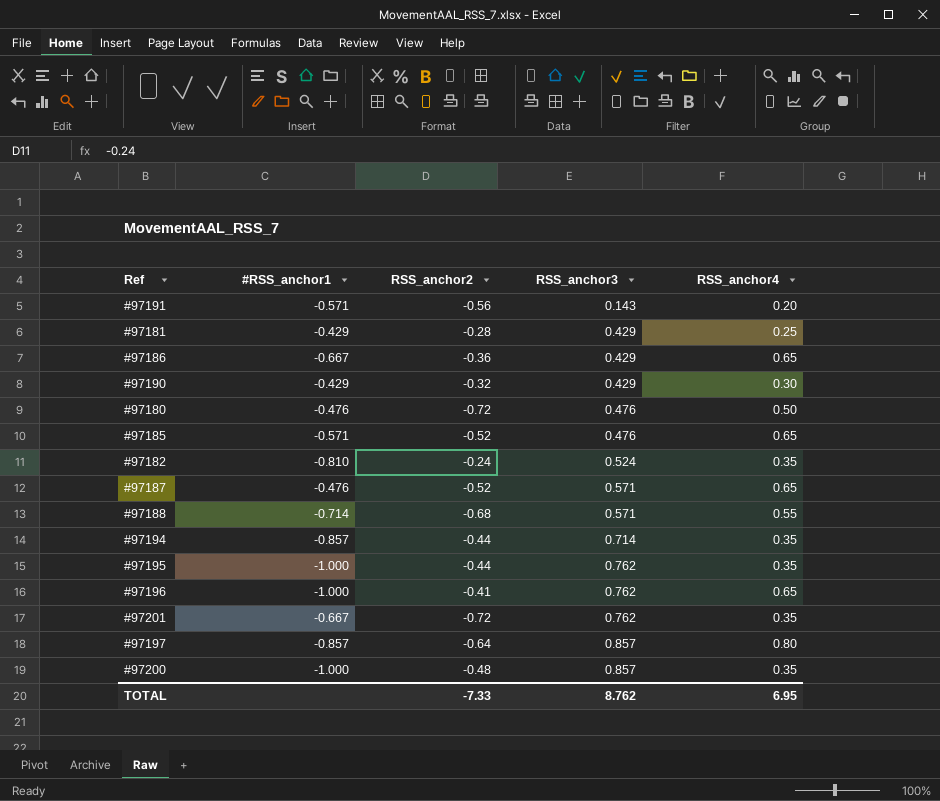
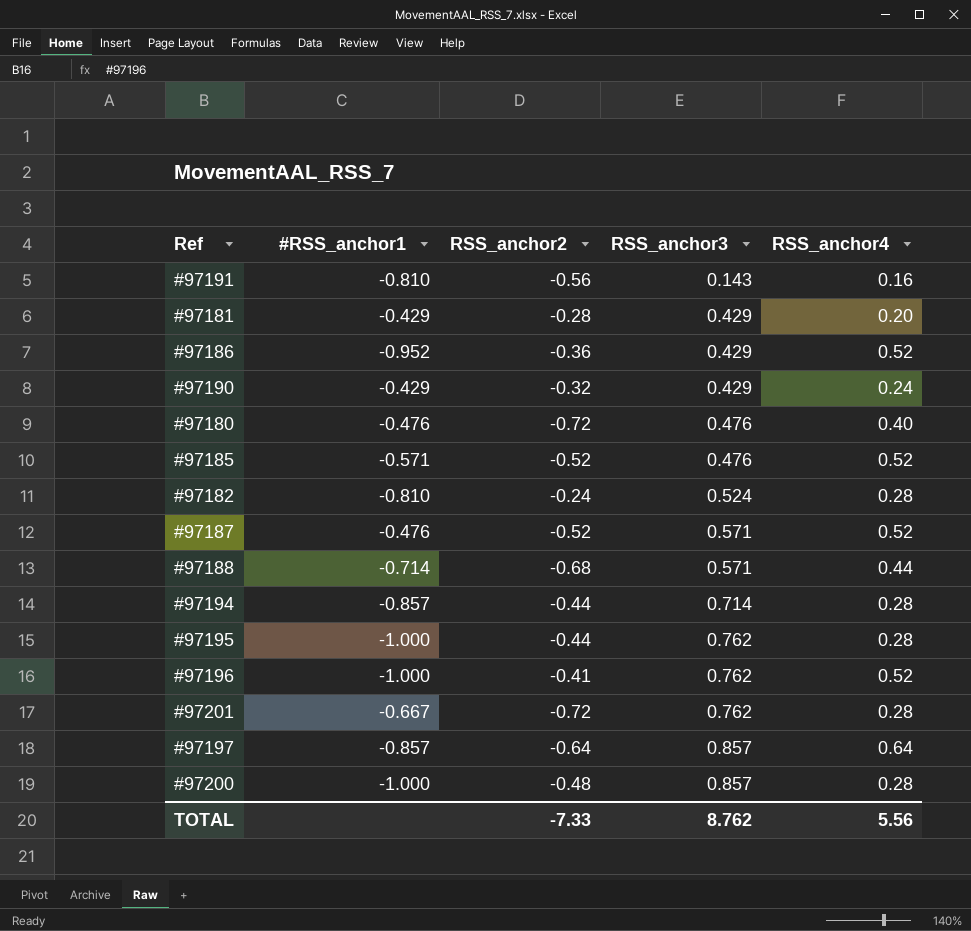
#97191 | #RSS_anchor1: -0.571 -> -0.810
#97191 | RSS_anchor4: 0.20 -> 0.16
#97181 | RSS_anchor4: 0.25 -> 0.20
#97186 | #RSS_anchor1: -0.667 -> -0.952
#97186 | RSS_anchor4: 0.65 -> 0.52
#97190 | RSS_anchor4: 0.30 -> 0.24
#97180 | RSS_anchor4: 0.50 -> 0.40
#97185 | RSS_anchor4: 0.65 -> 0.52
#97182 | RSS_anchor4: 0.35 -> 0.28
#97187 | RSS_anchor4: 0.65 -> 0.52
#97188 | RSS_anchor4: 0.55 -> 0.44
#97194 | RSS_anchor4: 0.35 -> 0.28
#97195 | RSS_anchor4: 0.35 -> 0.28
#97196 | RSS_anchor4: 0.65 -> 0.52
#97201 | RSS_anchor4: 0.35 -> 0.28
#97197 | RSS_anchor4: 0.80 -> 0.64
#97200 | RSS_anchor4: 0.35 -> 0.28
TOTAL | RSS_anchor4: 6.95 -> 5.56

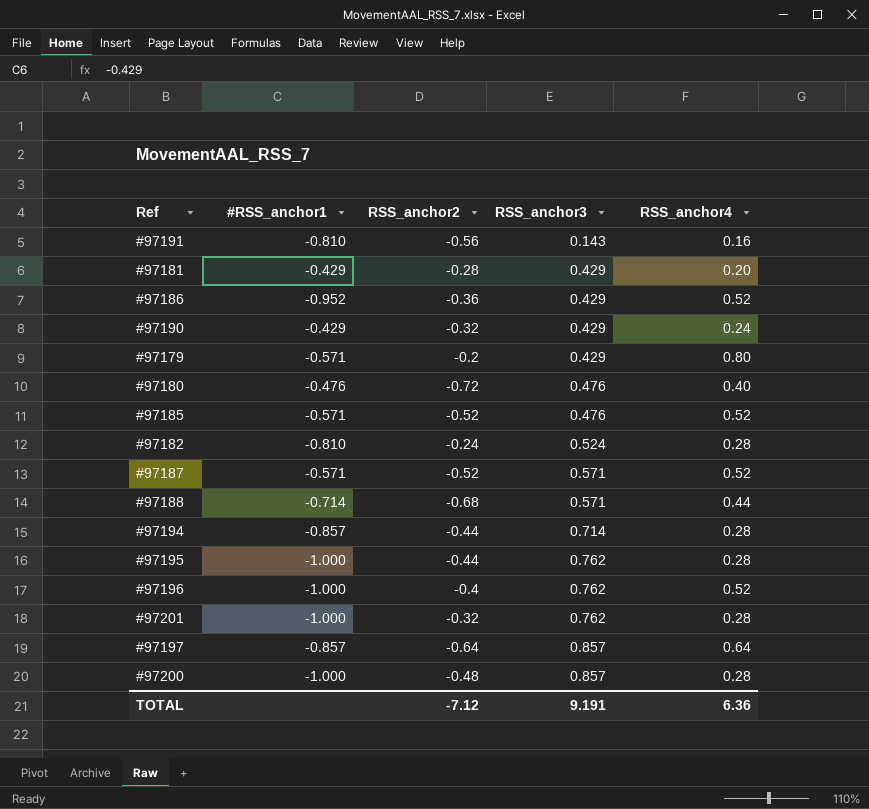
row #97179: none -> -0.571 | -0.2 | 0.429 | 0.80
#97187 | #RSS_anchor1: -0.476 -> -0.571
#97196 | RSS_anchor2: -0.41 -> -0.4
#97201 | #RSS_anchor1: -0.667 -> -1.000
#97201 | RSS_anchor2: -0.72 -> -0.32
TOTAL | RSS_anchor2: -7.33 -> -7.12
TOTAL | RSS_anchor3: 8.762 -> 9.191
TOTAL | RSS_anchor4: 5.56 -> 6.36

